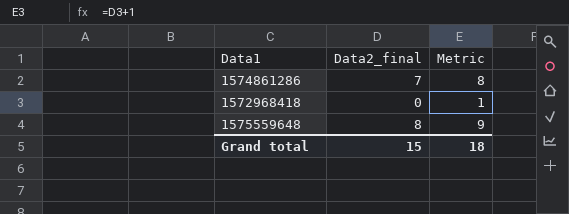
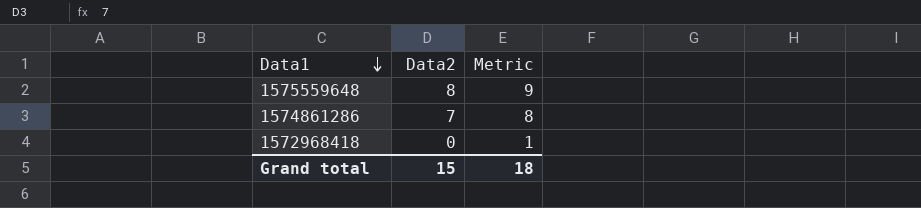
row order: none -> Data1 descending
column name: Data2_final -> Data2

